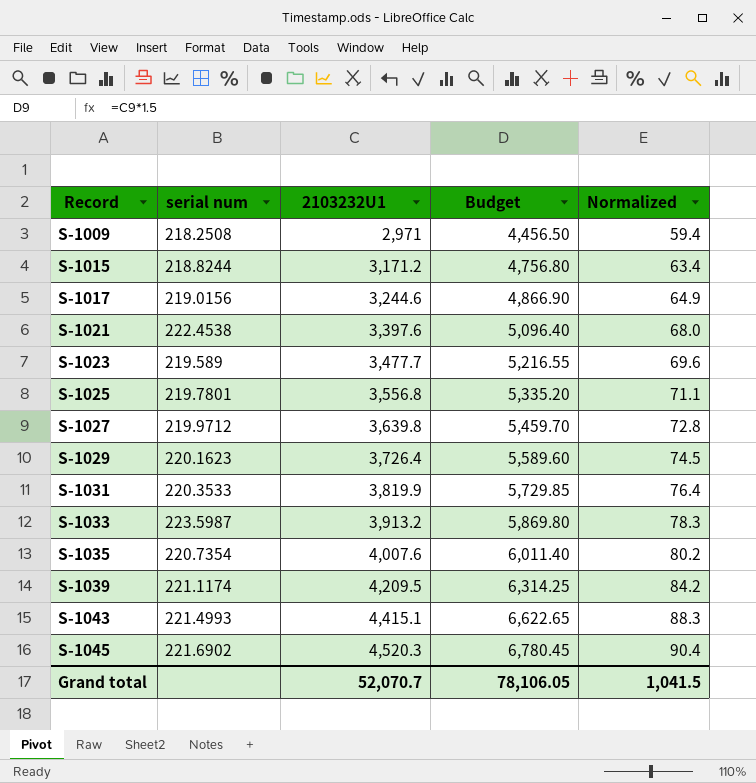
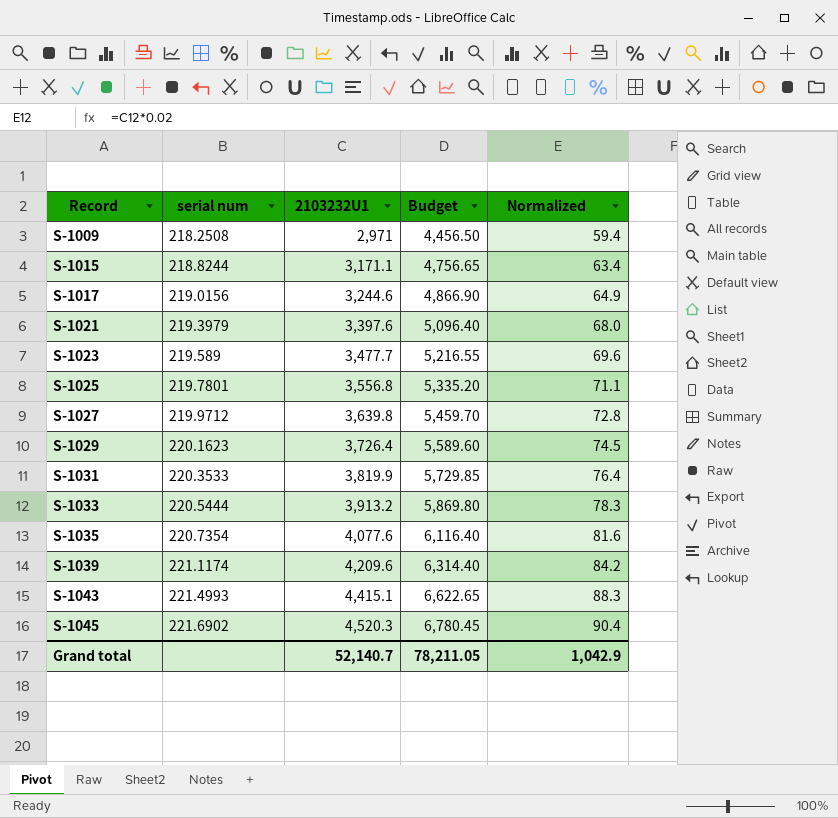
S-1015 | 2103232U1: 3,171.2 -> 3,171.1
S-1015 | Budget: 4,756.80 -> 4,756.65
S-1021 | serial num: 222.4538 -> 219.3979
S-1033 | serial num: 223.5987 -> 220.5444
S-1035 | 2103232U1: 4,007.6 -> 4,077.6
S-1035 | Budget: 6,011.40 -> 6,116.40
S-1035 | Normalized: 80.2 -> 81.6
S-1039 | 2103232U1: 4,209.5 -> 4,209.6
S-1039 | Budget: 6,314.25 -> 6,314.40
Grand total | 2103232U1: 52,070.7 -> 52,140.7
Grand total | Budget: 78,106.05 -> 78,211.05
Grand total | Normalized: 1,041.5 -> 1,042.9

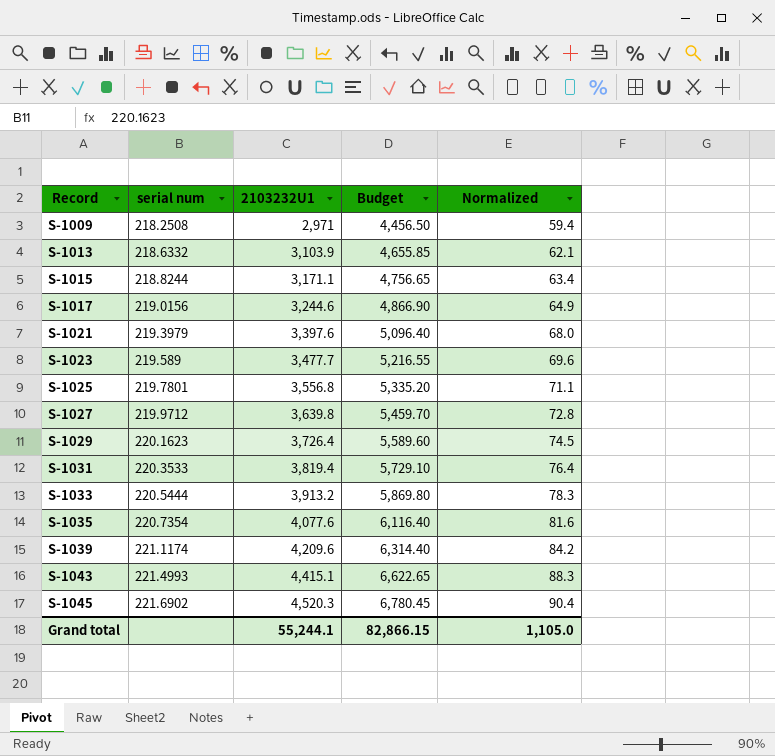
row S-1013: none -> 218.6332 | 3,103.9 | 4,655.85 | 62.1
S-1031 | 2103232U1: 3,819.9 -> 3,819.4
S-1031 | Budget: 5,729.85 -> 5,729.10
Grand total | 2103232U1: 52,140.7 -> 55,244.1
Grand total | Budget: 78,211.05 -> 82,866.15
Grand total | Normalized: 1,042.9 -> 1,105.0

